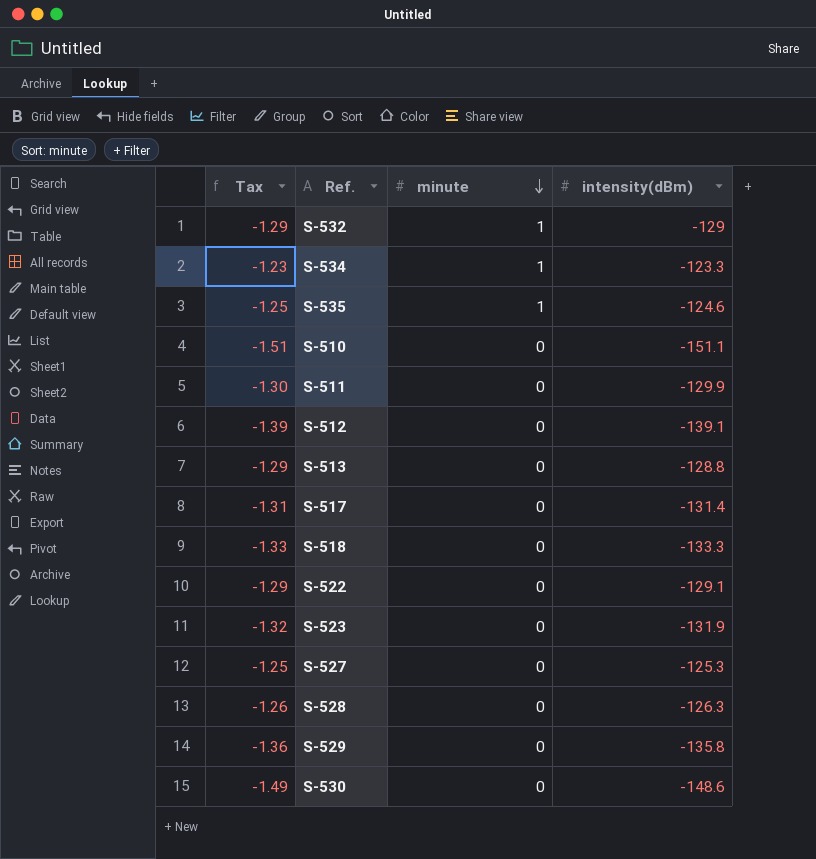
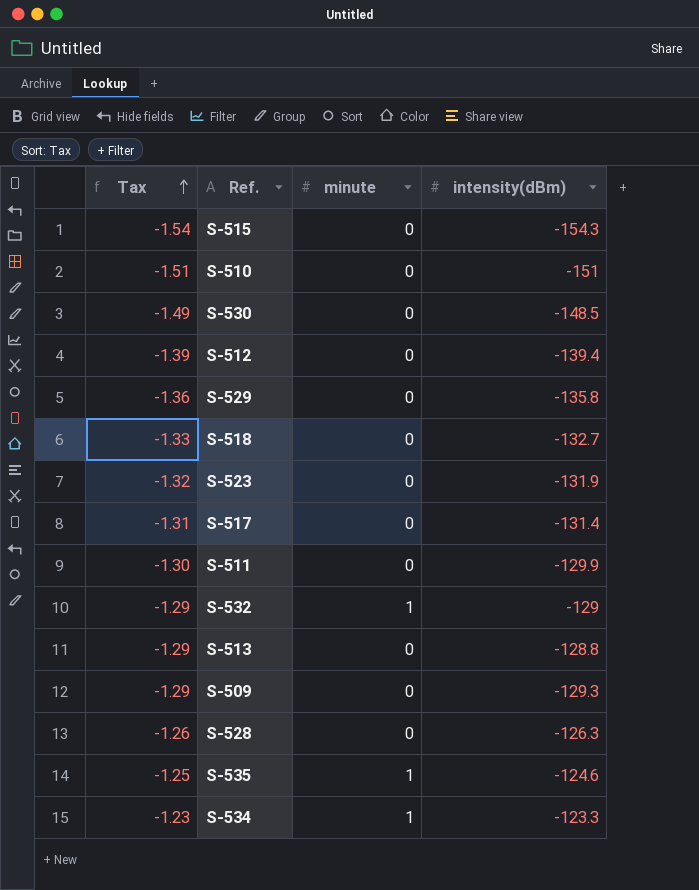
row order: minute descending -> Tax ascending
row S-522: -1.29 | 0 | -129.1 -> none
row S-527: -1.25 | 0 | -125.3 -> none
row S-515: none -> -1.54 | 0 | -154.3
S-510 | intensity(dBm): -151.1 -> -151
S-530 | intensity(dBm): -148.6 -> -148.5
S-512 | intensity(dBm): -139.1 -> -139.4
S-518 | intensity(dBm): -133.3 -> -132.7
row S-509: none -> -1.29 | 0 | -129.3

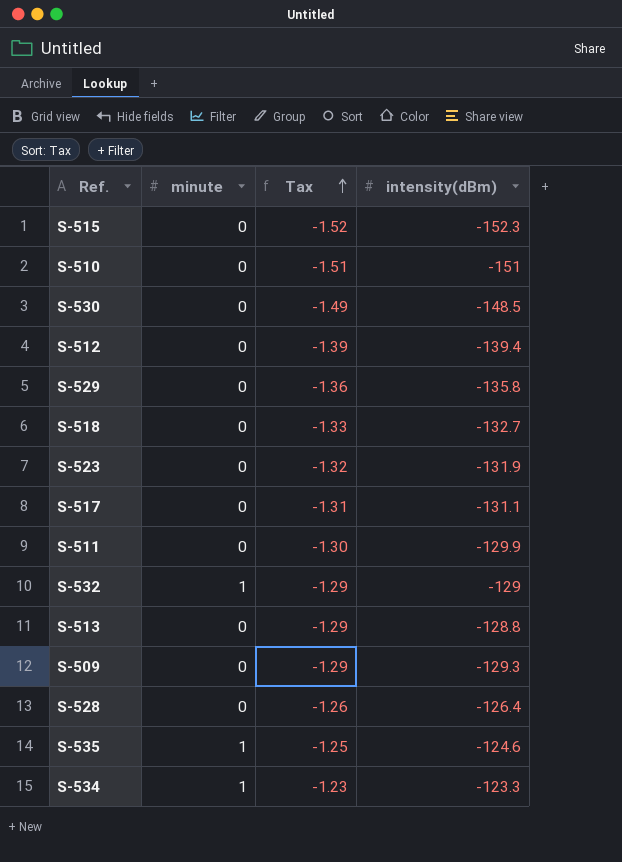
column Tax | position: 1 -> 3
S-515 | Tax: -1.54 -> -1.52
S-515 | intensity(dBm): -154.3 -> -152.3
S-517 | intensity(dBm): -131.4 -> -131.1
S-528 | intensity(dBm): -126.3 -> -126.4

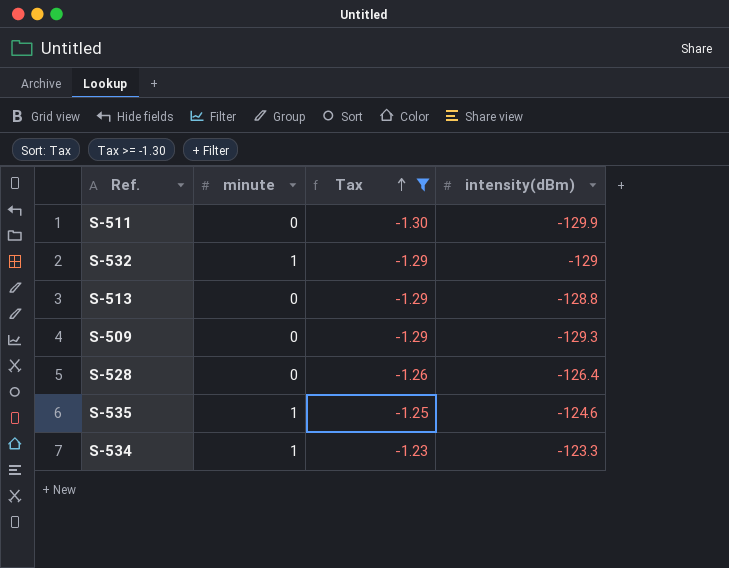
filter: none -> Tax >= -1.30

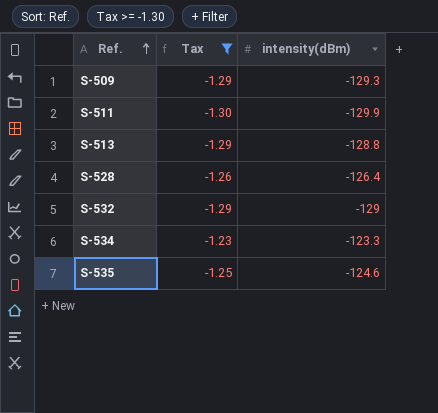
row order: Tax ascending -> Ref. ascending
column minute | position: 2 -> none

